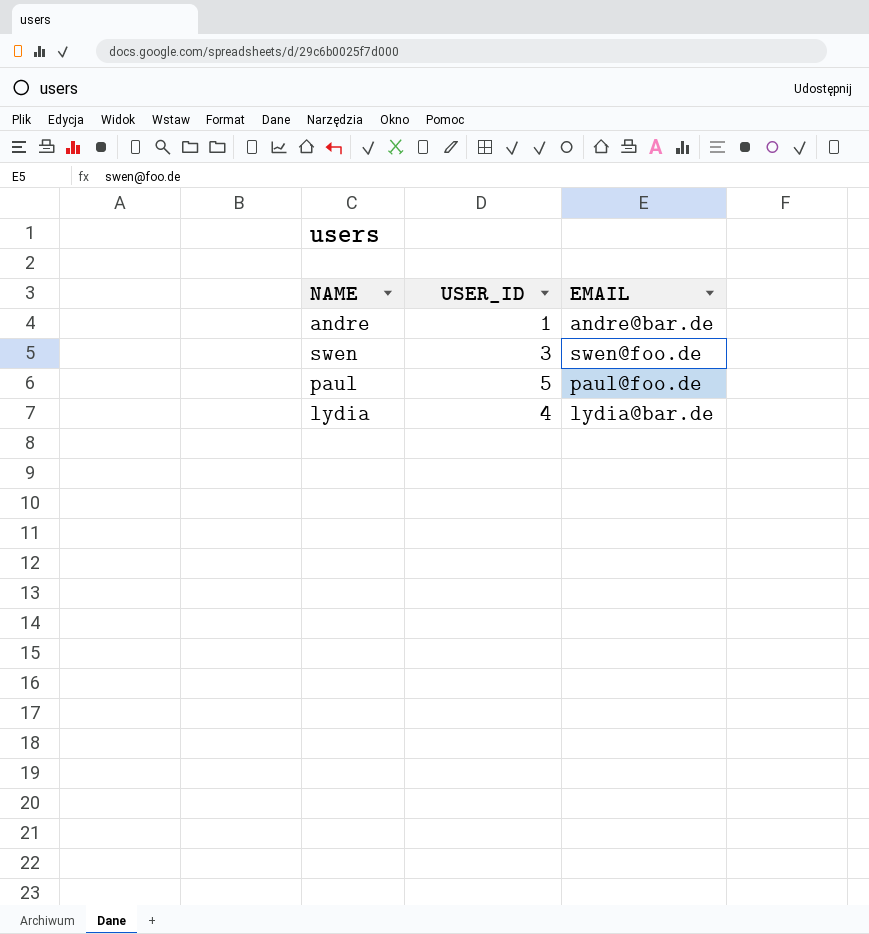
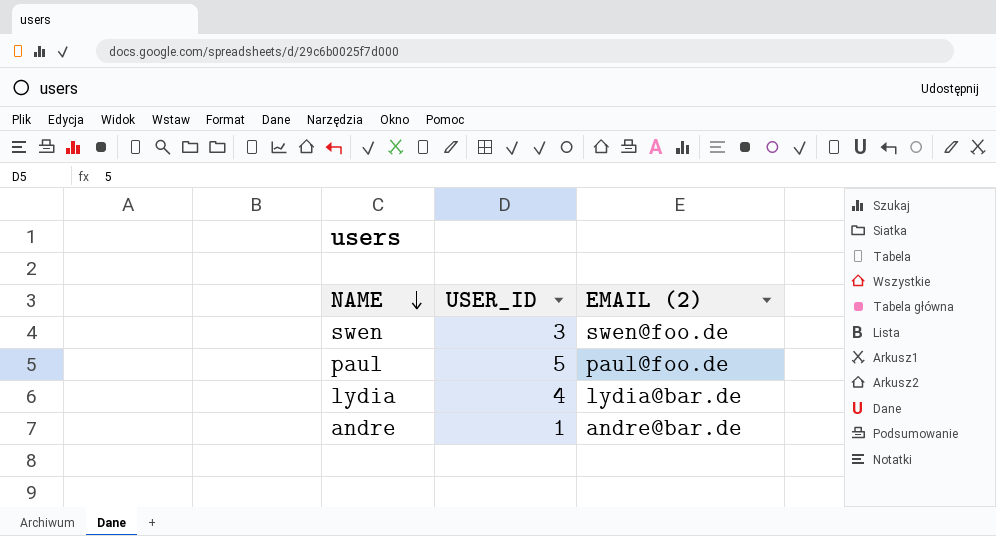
row order: none -> NAME descending
column name: EMAIL -> EMAIL (2)

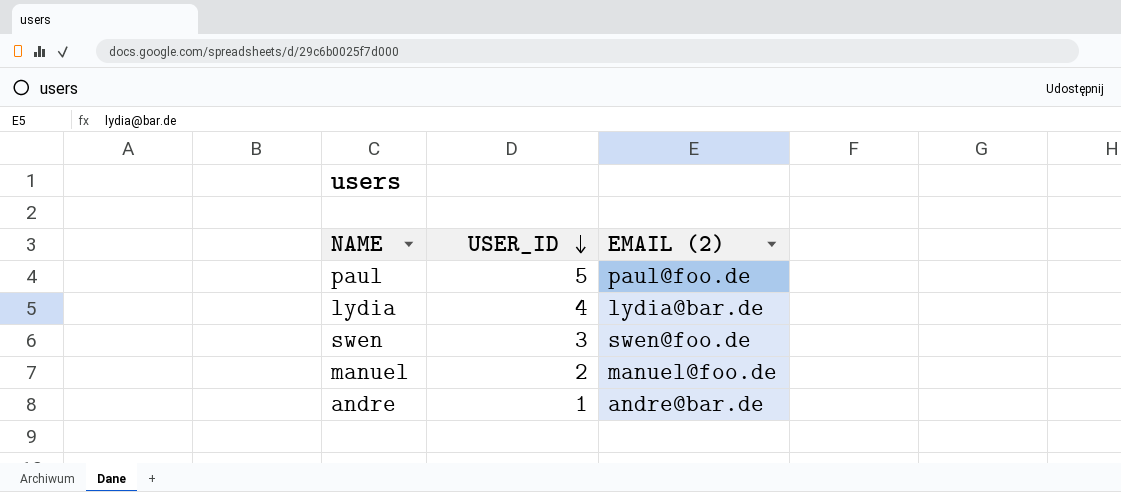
row order: NAME descending -> USER_ID descending
row manuel: none -> 2 | manuel@foo.de

